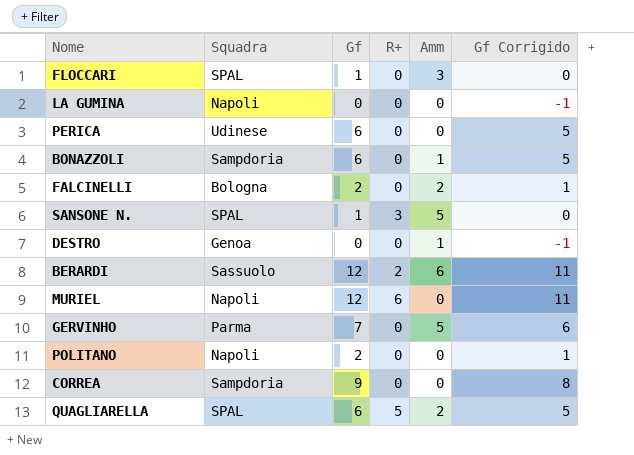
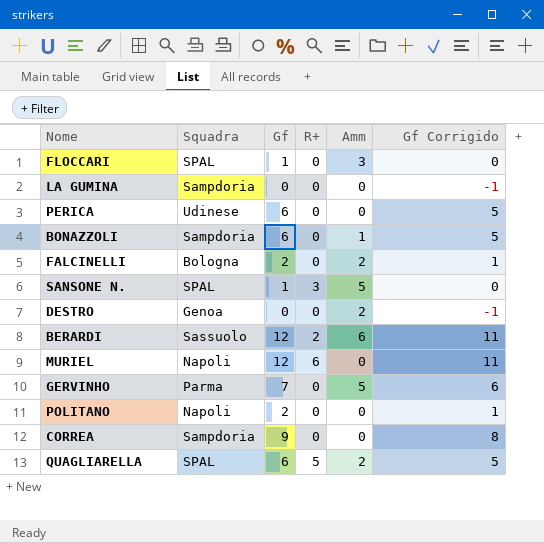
LA GUMINA | Squadra: Napoli -> Sampdoria
DESTRO | Amm: 1 -> 2

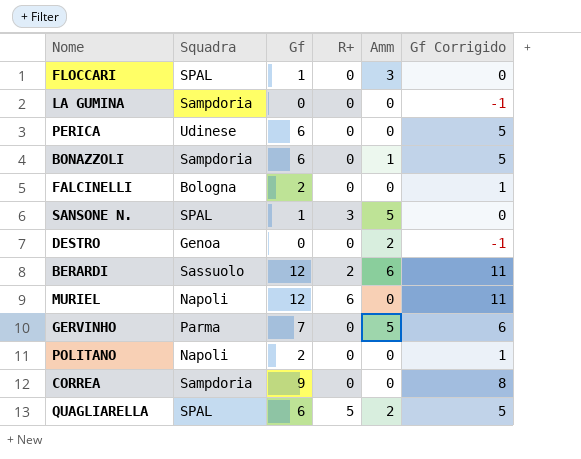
FALCINELLI | Amm: 2 -> 0

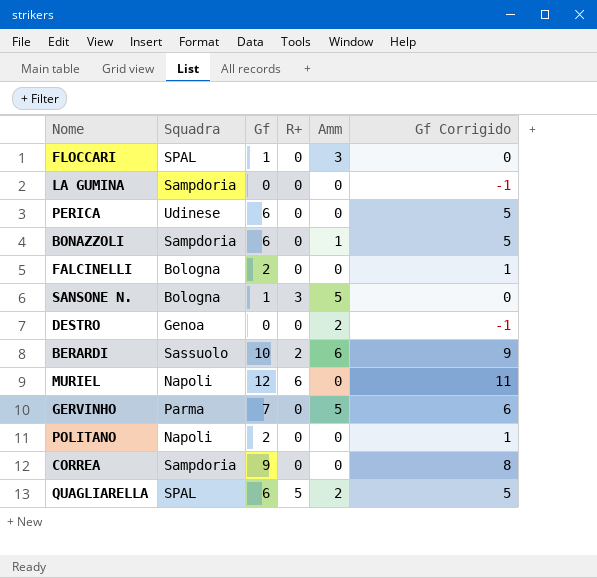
SANSONE N. | Squadra: SPAL -> Bologna
BERARDI | Gf: 12 -> 10
BERARDI | Gf Corrigido: 11 -> 9

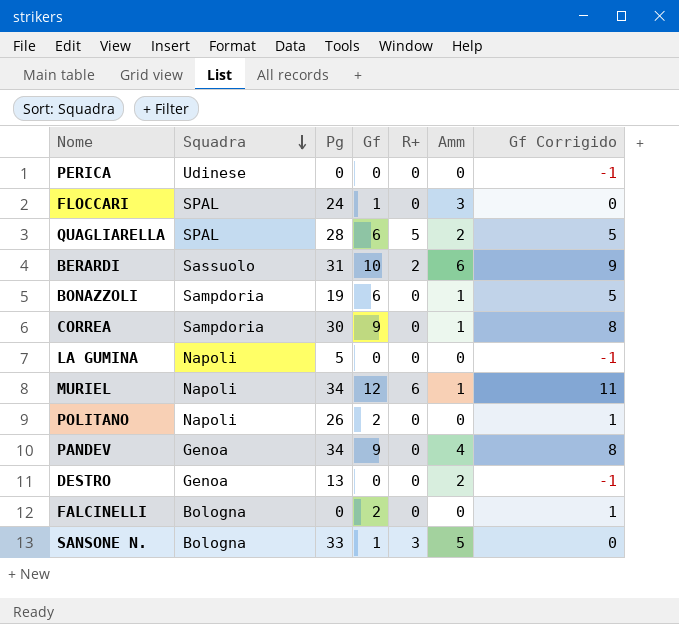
row order: none -> Squadra descending
column Pg | position: none -> 3
row GERVINHO: Parma | 7 | 0 | 5 | 6 -> none
PERICA | Gf: 6 -> 0
PERICA | Gf Corrigido: 5 -> -1
CORREA | Amm: 0 -> 1
LA GUMINA | Squadra: Sampdoria -> Napoli
MURIEL | Amm: 0 -> 1
row PANDEV: none -> Genoa | 34 | 9 | 0 | 4 | 8

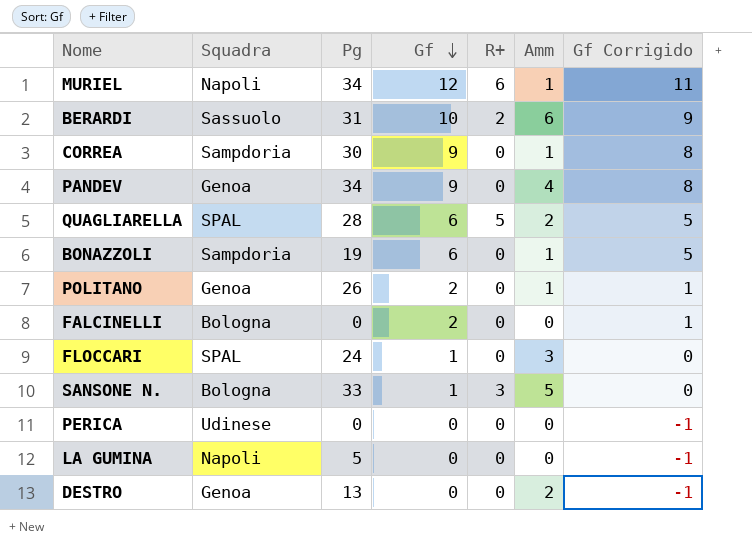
row order: Squadra descending -> Gf descending
POLITANO | Squadra: Napoli -> Genoa
POLITANO | Amm: 0 -> 1

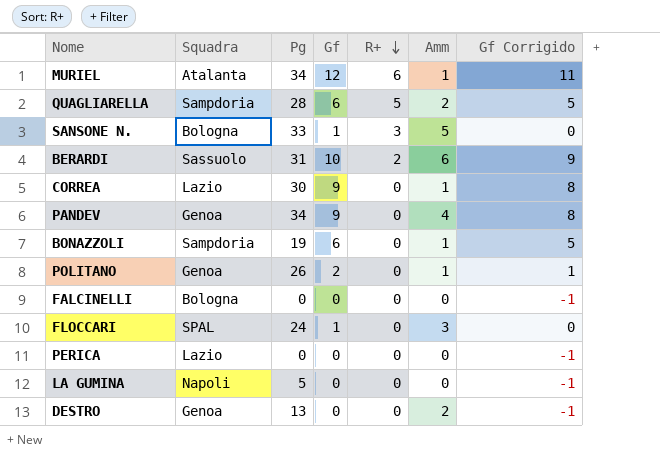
row order: Gf descending -> R+ descending
MURIEL | Squadra: Napoli -> Atalanta
QUAGLIARELLA | Squadra: SPAL -> Sampdoria
CORREA | Squadra: Sampdoria -> Lazio
FALCINELLI | Gf: 2 -> 0
FALCINELLI | Gf Corrigido: 1 -> -1
PERICA | Squadra: Udinese -> Lazio

